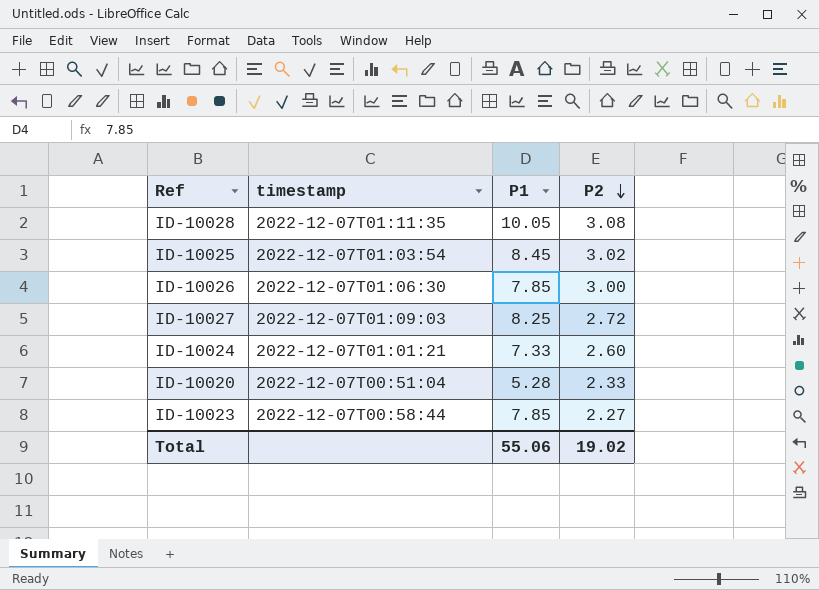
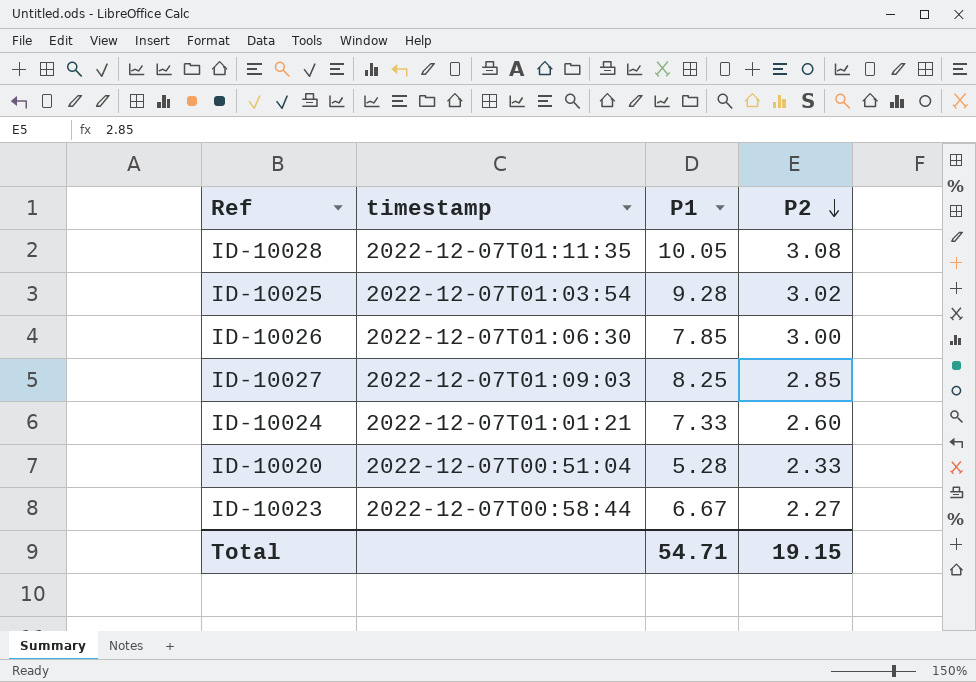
ID-10025 | P1: 8.45 -> 9.28
ID-10027 | P2: 2.72 -> 2.85
ID-10023 | P1: 7.85 -> 6.67
Total | P1: 55.06 -> 54.71
Total | P2: 19.02 -> 19.15

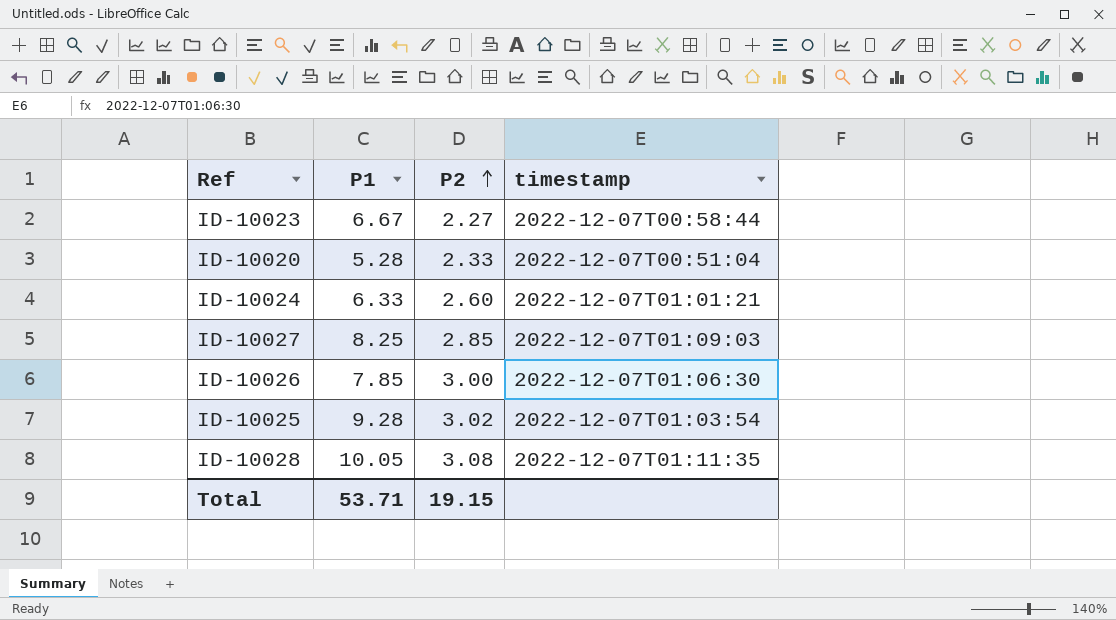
row order: P2 descending -> P2 ascending
column timestamp | position: 2 -> 4
ID-10024 | P1: 7.33 -> 6.33
Total | P1: 54.71 -> 53.71

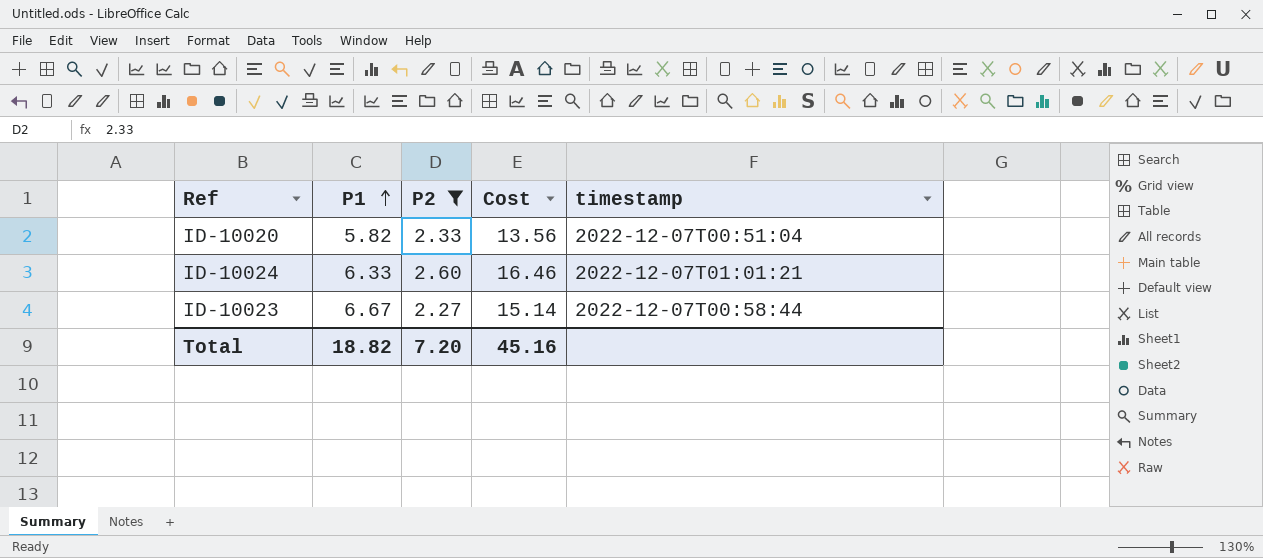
filter: none -> P2 <= 2.60
row order: P2 ascending -> P1 ascending
column Cost | formula: none -> [P1] * [P2]
ID-10020 | P1: 5.28 -> 5.82
Total | P1: 53.71 -> 18.82
Total | P2: 19.15 -> 7.20

